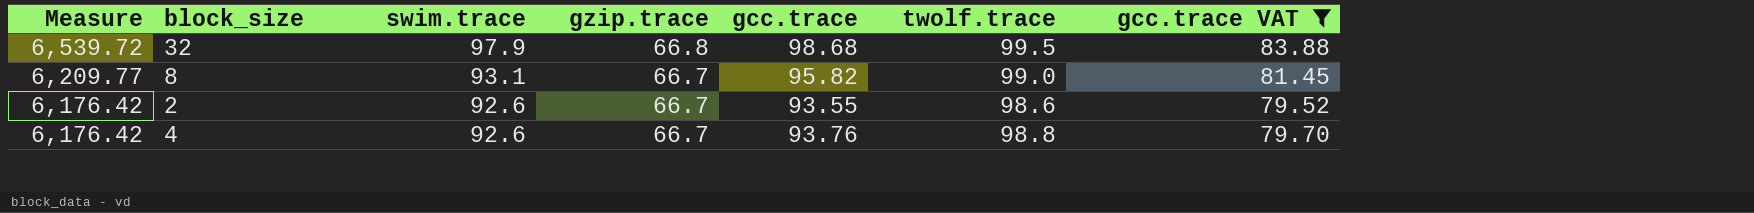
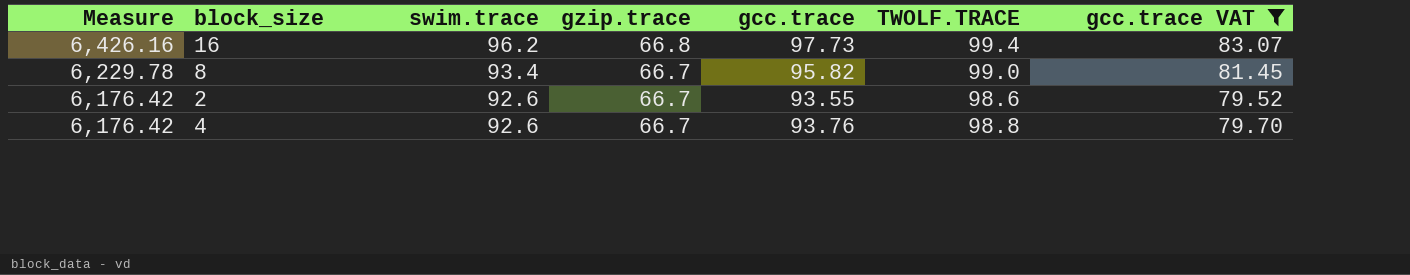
column name: twolf.trace -> TWOLF.TRACE
row 32: 6,539.72 | 97.9 | 66.8 | 98.68 | 99.5 | 83.88 -> none
row 16: none -> 6,426.16 | 96.2 | 66.8 | 97.73 | 99.4 | 83.07
8 | Measure: 6,209.77 -> 6,229.78
8 | swim.trace: 93.1 -> 93.4

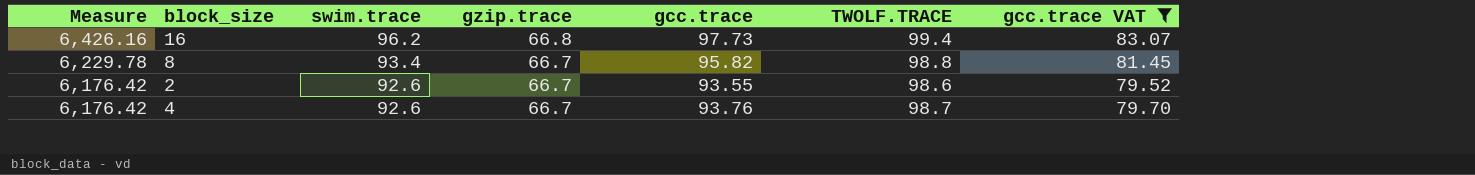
8 | TWOLF.TRACE: 99.0 -> 98.8
4 | TWOLF.TRACE: 98.8 -> 98.7

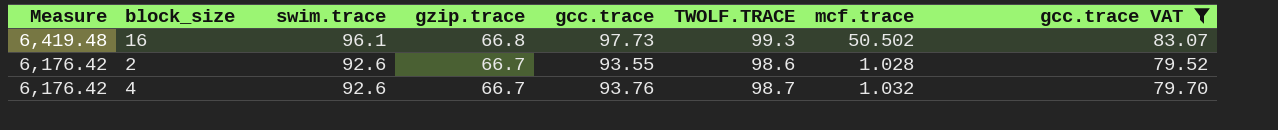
column mcf.trace | position: none -> 7
row 8: 6,229.78 | 93.4 | 66.7 | 95.82 | 98.8 | 81.45 -> none
16 | Measure: 6,426.16 -> 6,419.48
16 | swim.trace: 96.2 -> 96.1
16 | TWOLF.TRACE: 99.4 -> 99.3

